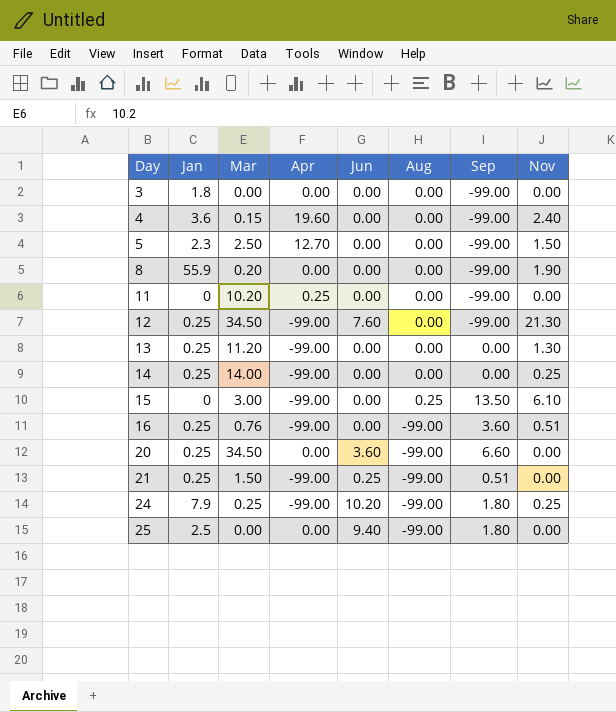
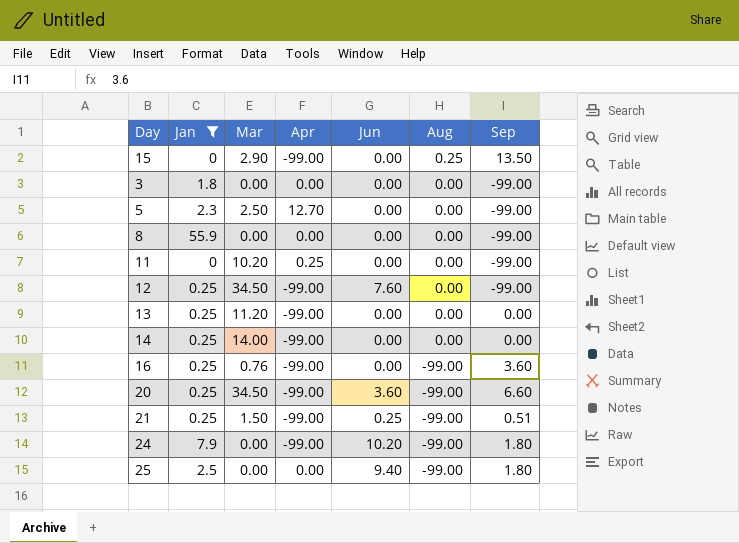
filter: none -> Jan != 3.6
row order: Day ascending -> Aug descending
column Nov | position: 8 -> none
15 | Mar: 3.00 -> 2.90
8 | Mar: 0.20 -> 0.00
20 | Apr: 0.00 -> -99.00
24 | Mar: 0.25 -> 0.00

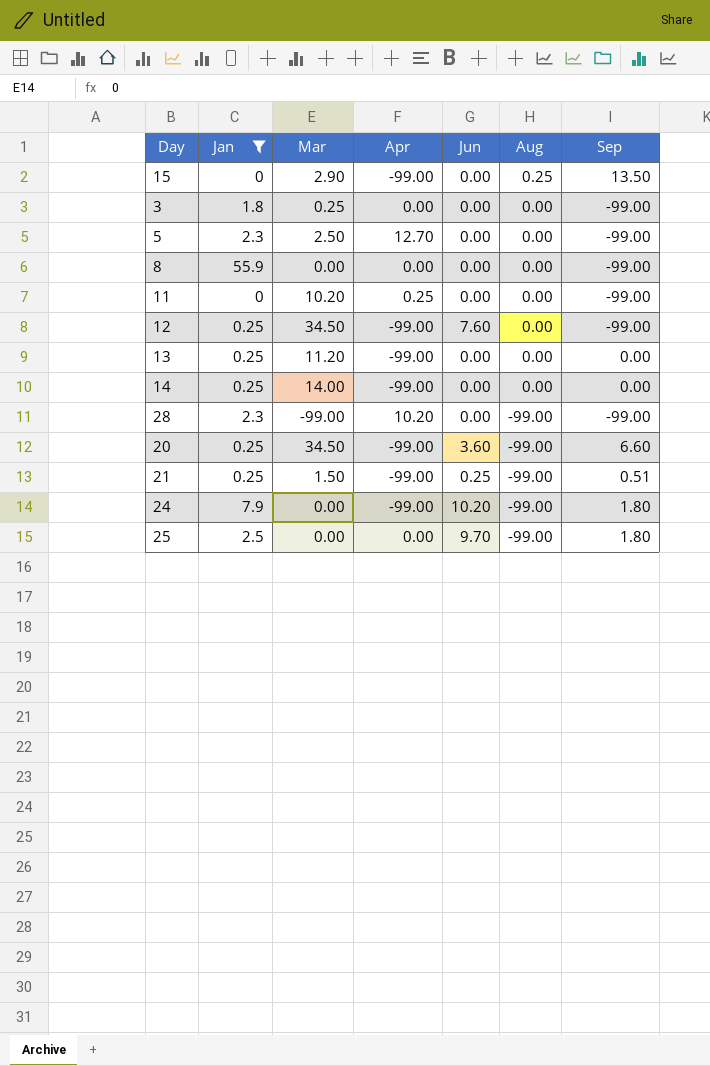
row 16: 0.25 | 0.76 | -99.00 | 0.00 | -99.00 | 3.60 -> none
3 | Mar: 0.00 -> 0.25
row 28: none -> 2.3 | -99.00 | 10.20 | 0.00 | -99.00 | -99.00
25 | Jun: 9.40 -> 9.70

